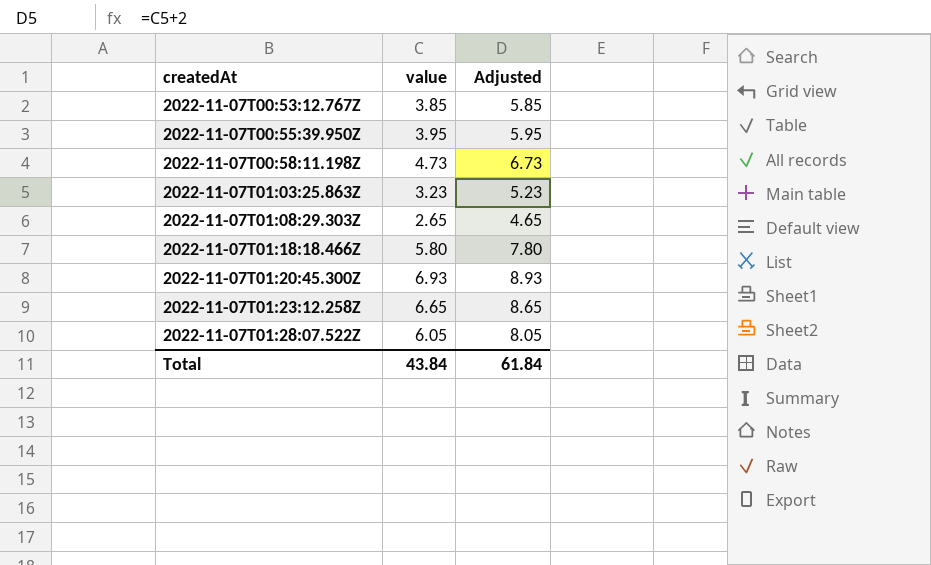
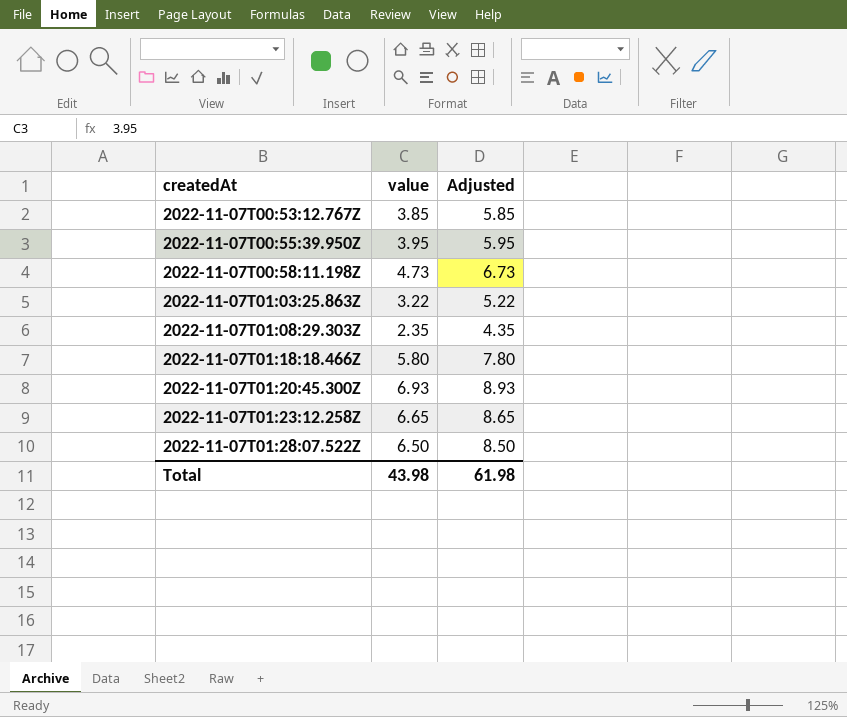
2022-11-07T01:03:25.863Z | value: 3.23 -> 3.22
2022-11-07T01:03:25.863Z | Adjusted: 5.23 -> 5.22
2022-11-07T01:08:29.303Z | value: 2.65 -> 2.35
2022-11-07T01:08:29.303Z | Adjusted: 4.65 -> 4.35
2022-11-07T01:28:07.522Z | value: 6.05 -> 6.50
2022-11-07T01:28:07.522Z | Adjusted: 8.05 -> 8.50
Total | value: 43.84 -> 43.98
Total | Adjusted: 61.84 -> 61.98

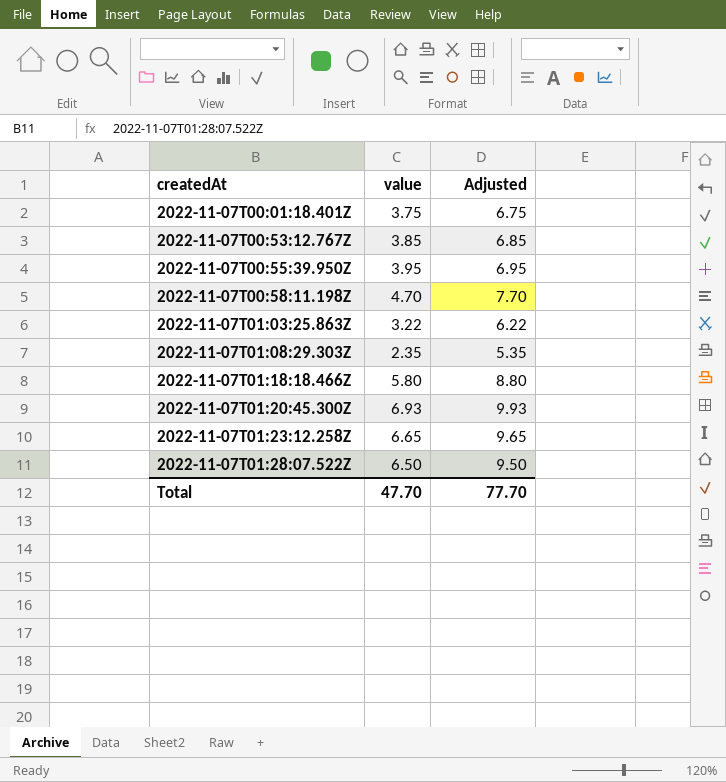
column Adjusted | formula: [value] + 2 -> [value] + 3
row 2022-11-07T00:01:18.401Z: none -> 3.75 | 6.75
2022-11-07T00:58:11.198Z | value: 4.73 -> 4.70
Total | value: 43.98 -> 47.70
Total | Adjusted: 61.98 -> 77.70

